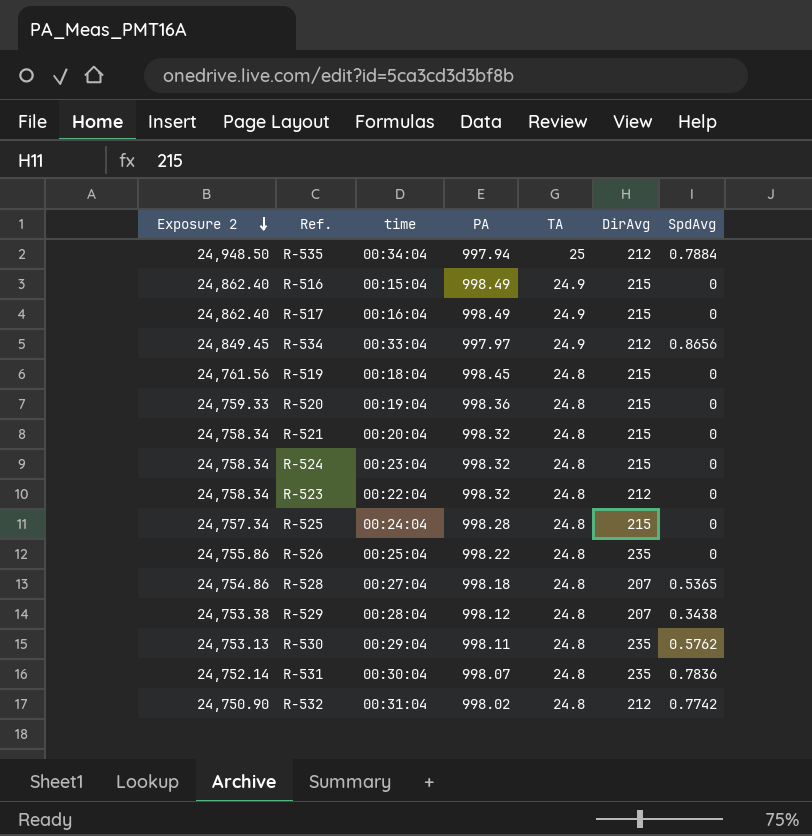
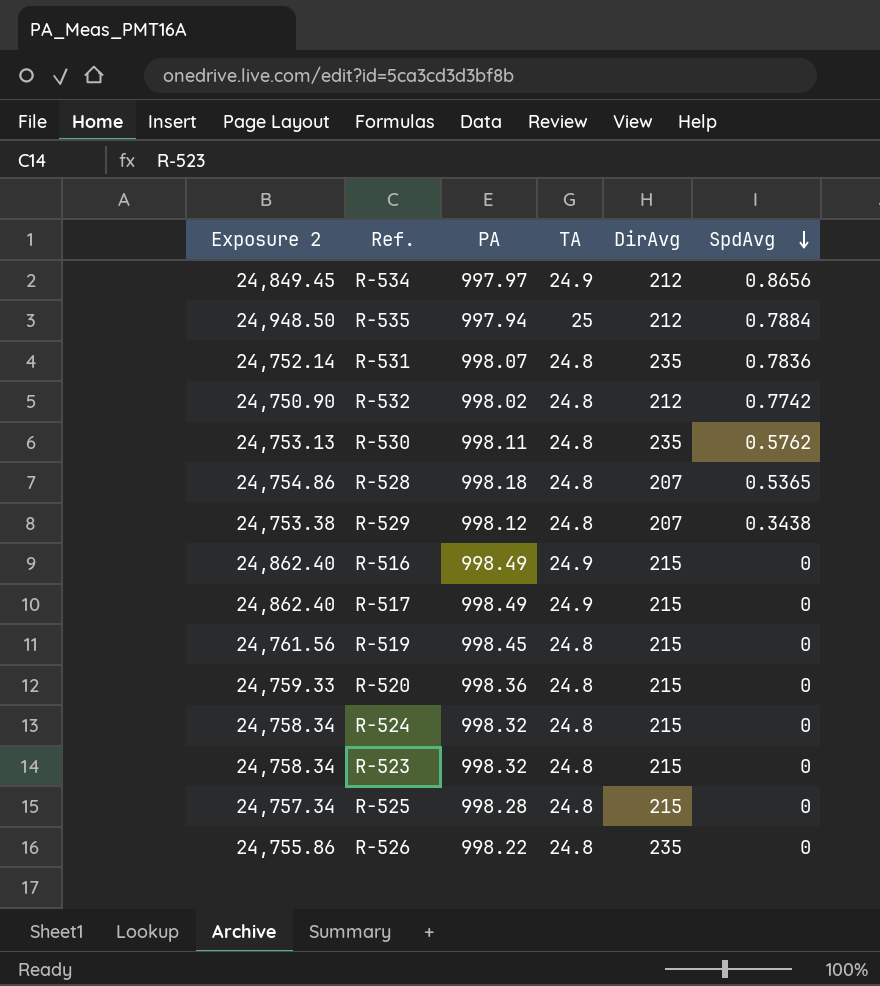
row order: Exposure 2 descending -> SpdAvg descending
column time | position: 3 -> none
row R-521: 24,758.34 | 00:20:04 | 998.32 | 24.8 | 215 | 0 -> none
R-523 | DirAvg: 212 -> 215

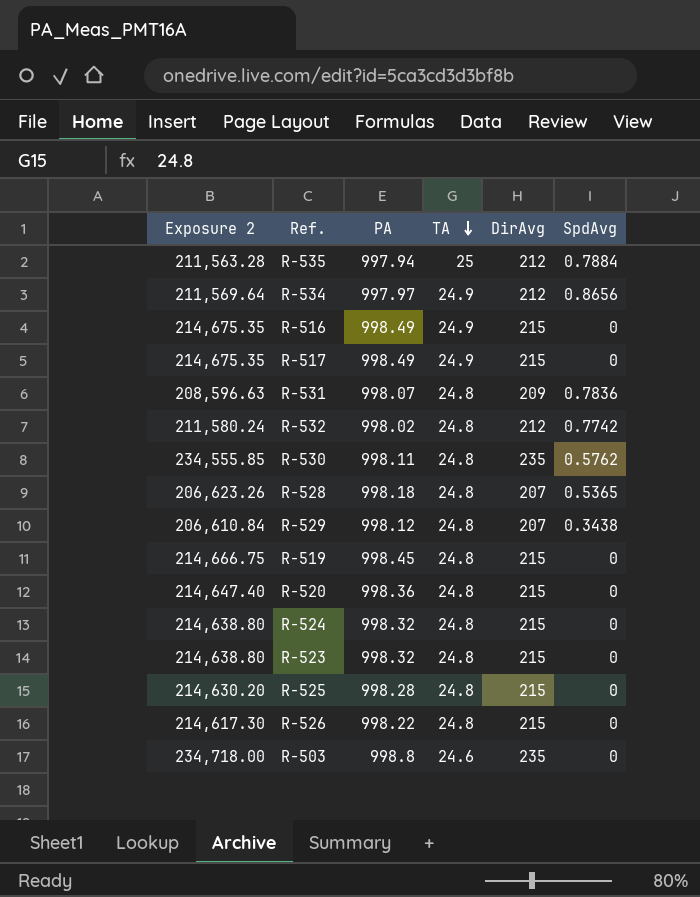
row order: SpdAvg descending -> TA descending
column Exposure 2 | formula: [PA] * [TA] -> [PA] * [DirAvg]
R-531 | DirAvg: 235 -> 209
R-526 | DirAvg: 235 -> 215
row R-503: none -> 234,718.00 | 998.8 | 24.6 | 235 | 0

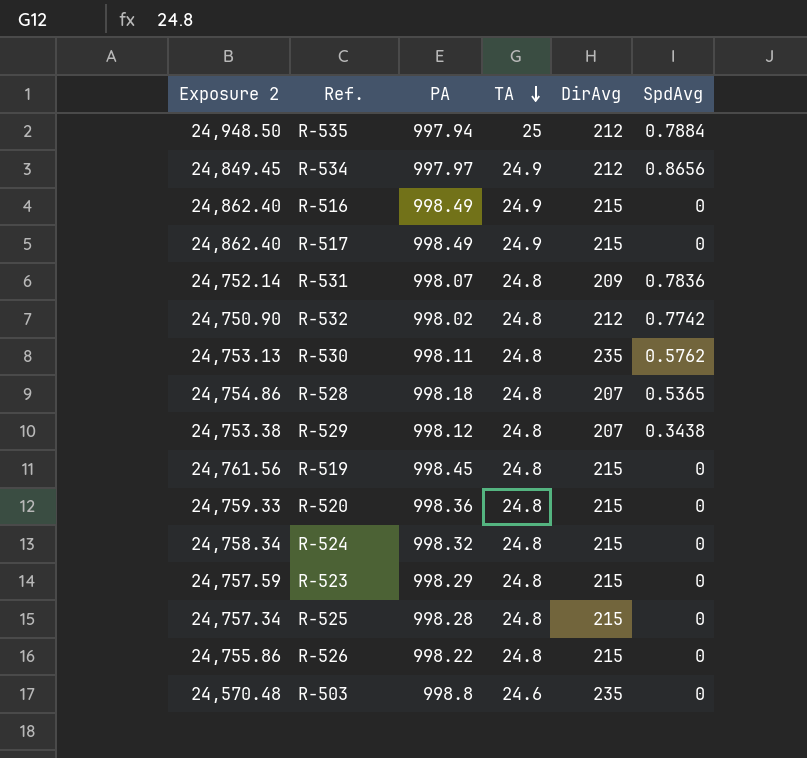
column Exposure 2 | formula: [PA] * [DirAvg] -> [PA] * [TA]
R-523 | PA: 998.32 -> 998.29

